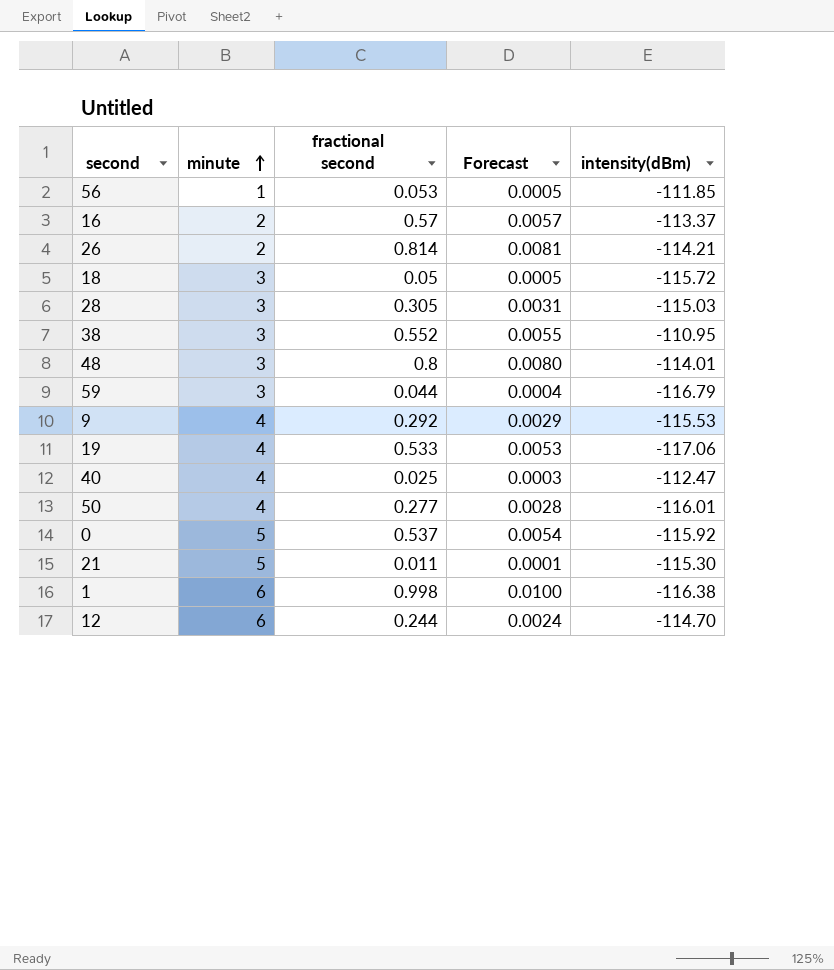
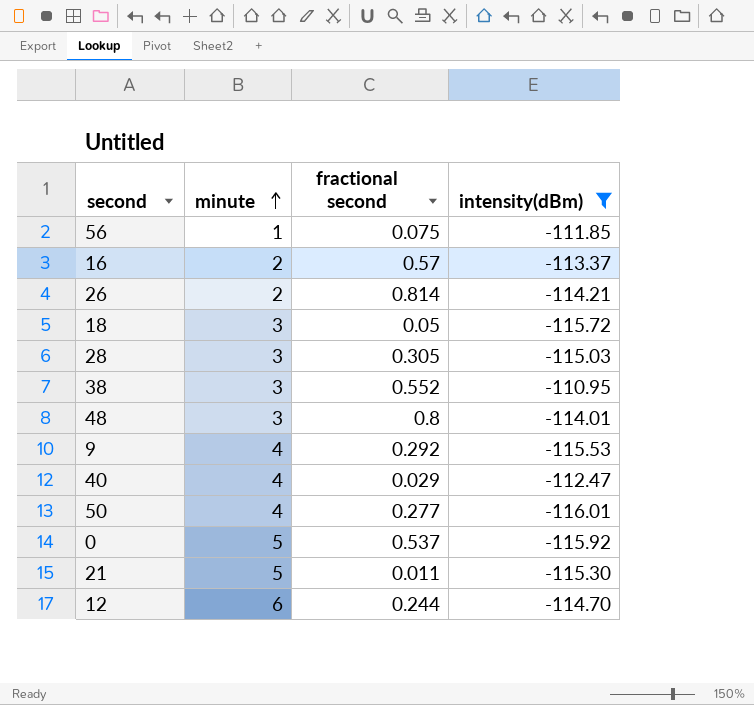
filter: none -> intensity(dBm) >= -116.01
column Forecast | formula: [fractional second] * 0.01 -> none
56 | fractional second: 0.053 -> 0.075
40 | fractional second: 0.025 -> 0.029

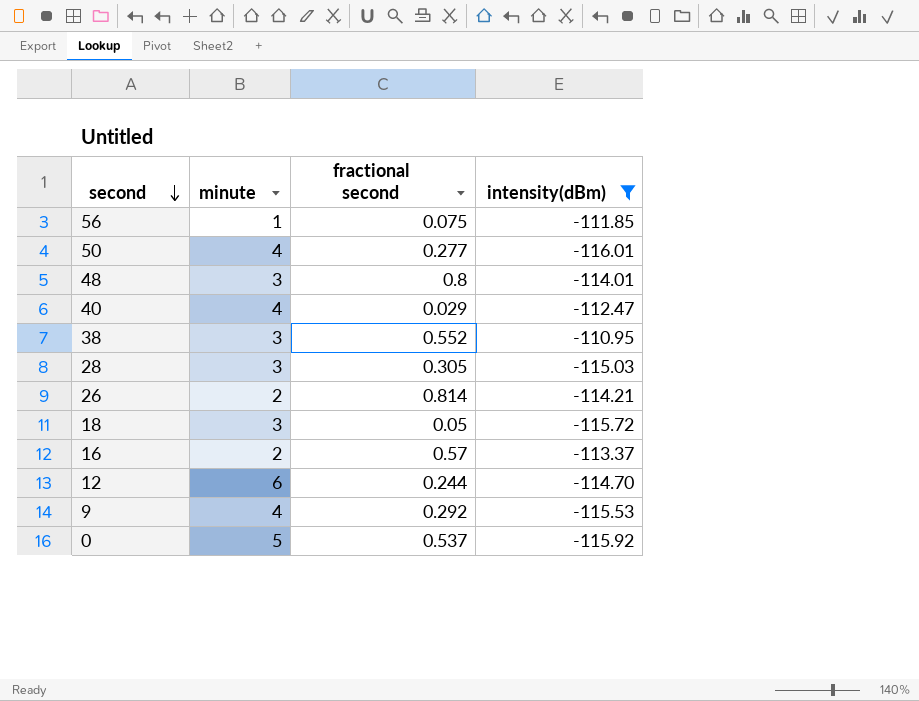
row order: minute ascending -> second descending
row 21: 5 | 0.011 | -115.30 -> none

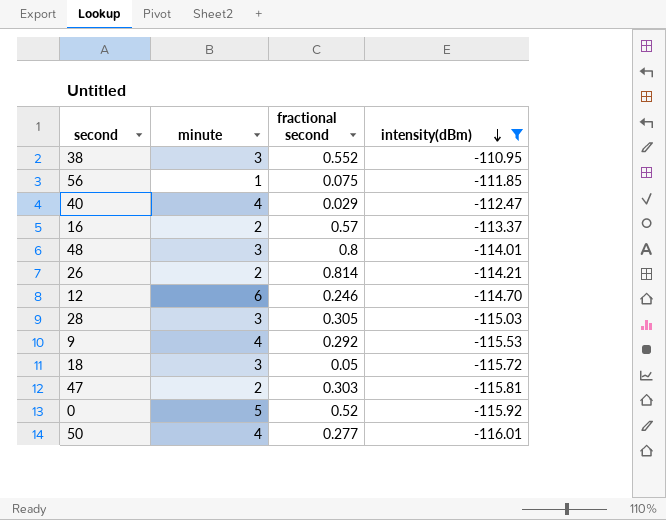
row order: second descending -> intensity(dBm) descending
12 | fractional second: 0.244 -> 0.246
row 47: none -> 2 | 0.303 | -115.81
0 | fractional second: 0.537 -> 0.52

